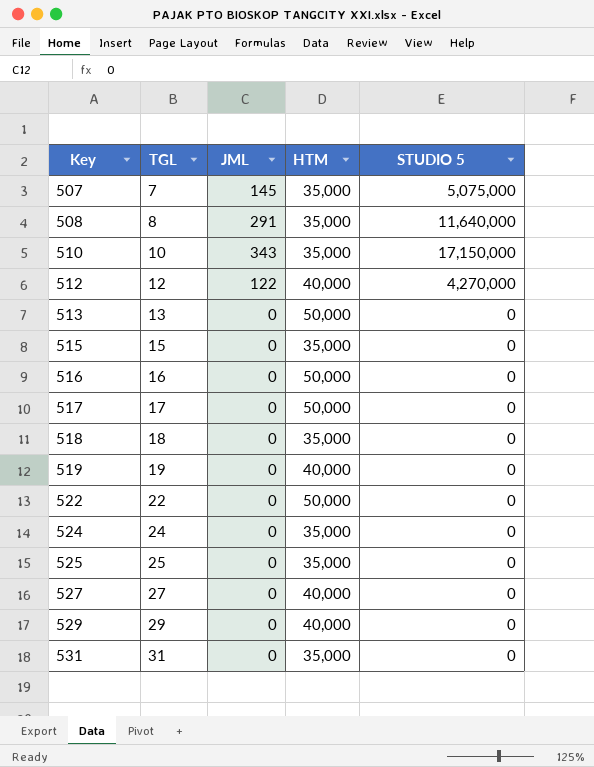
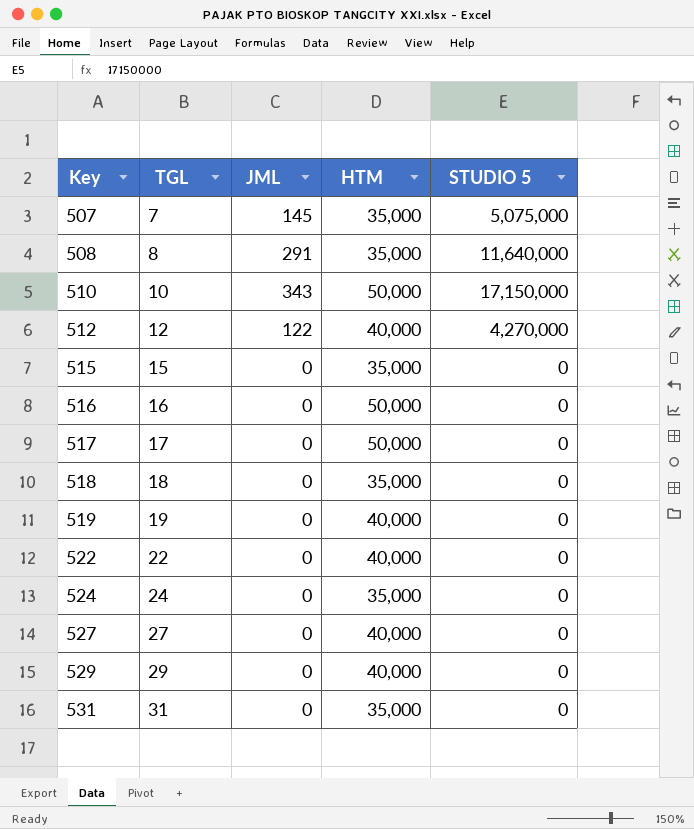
row 513: 13 | 0 | 50,000 | 0 -> none
row 525: 25 | 0 | 35,000 | 0 -> none
510 | HTM: 35,000 -> 50,000
522 | HTM: 50,000 -> 40,000

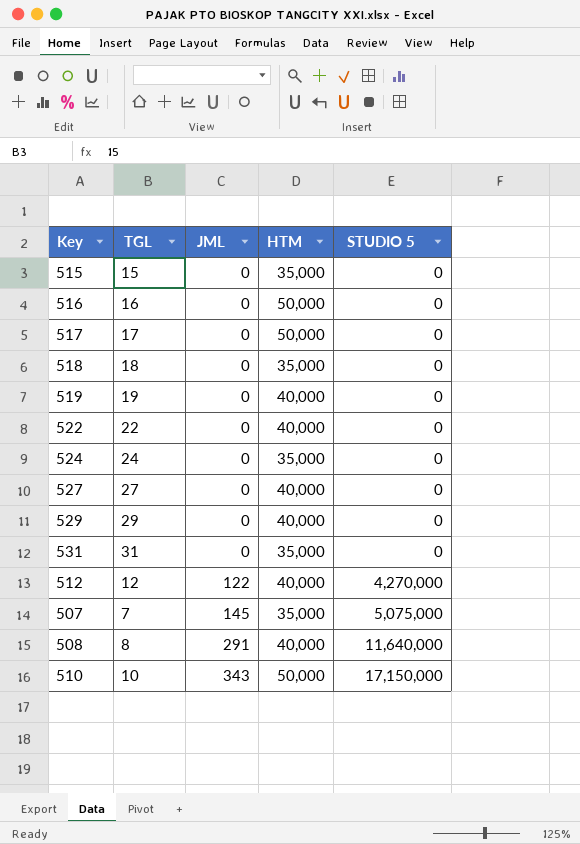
row order: Key ascending -> JML ascending
508 | HTM: 35,000 -> 40,000

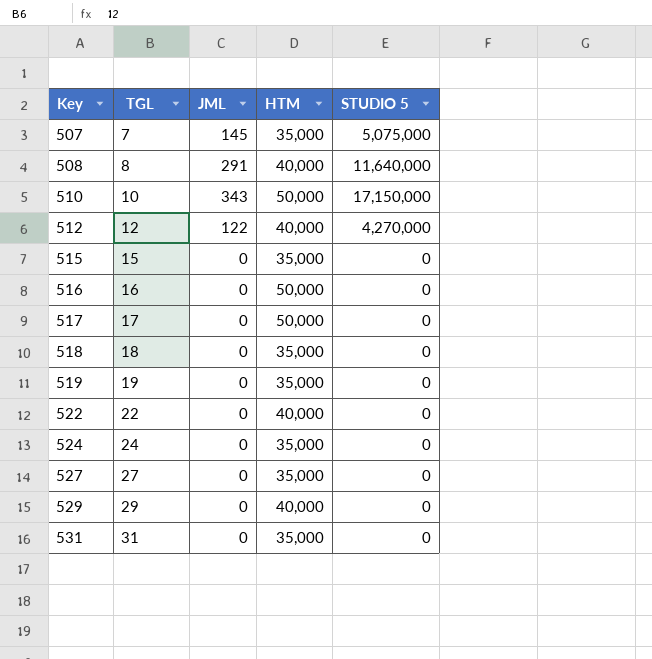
row order: JML ascending -> Key ascending
519 | HTM: 40,000 -> 35,000
527 | HTM: 40,000 -> 35,000

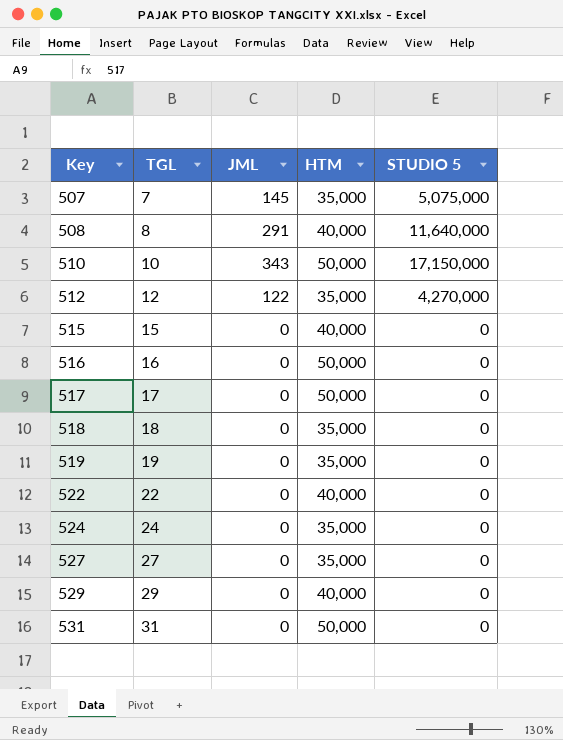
512 | HTM: 40,000 -> 35,000
515 | HTM: 35,000 -> 40,000
531 | HTM: 35,000 -> 50,000

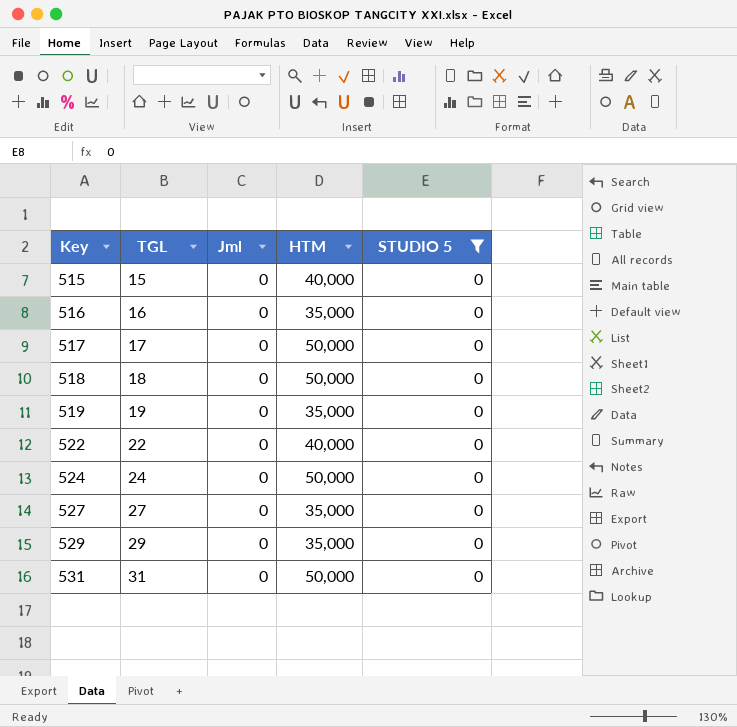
filter: none -> STUDIO 5 = 0
column name: JML -> Jml
516 | HTM: 50,000 -> 35,000
518 | HTM: 35,000 -> 50,000
524 | HTM: 35,000 -> 50,000
529 | HTM: 40,000 -> 35,000

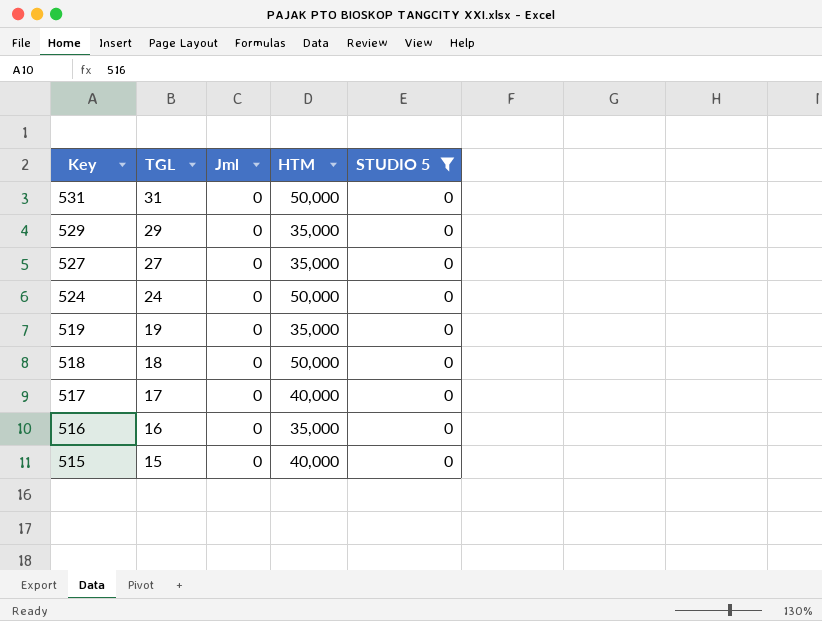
row order: Key ascending -> Key descending
row 522: 22 | 0 | 40,000 | 0 -> none
517 | HTM: 50,000 -> 40,000

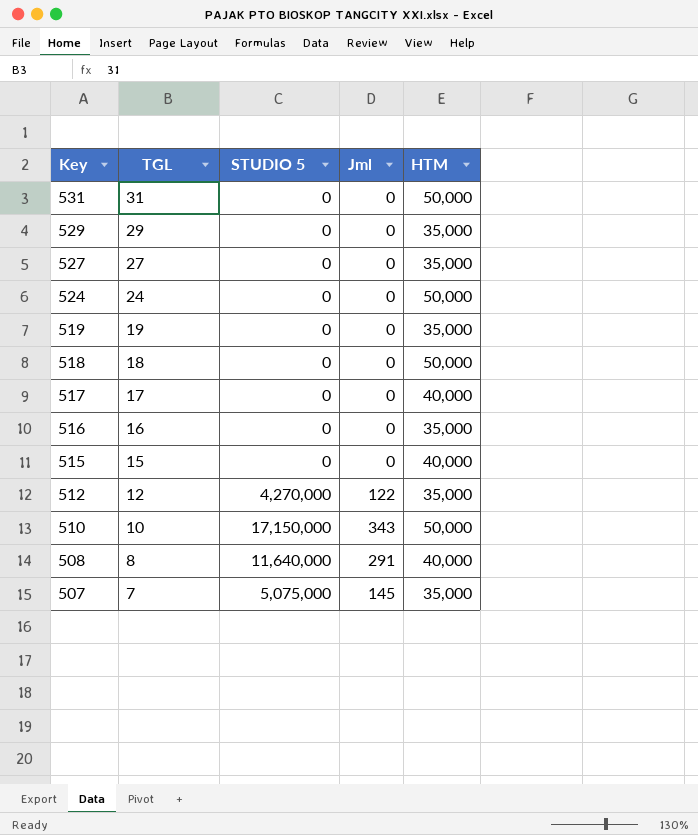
filter: STUDIO 5 = 0 -> none
column STUDIO 5 | position: 5 -> 3

